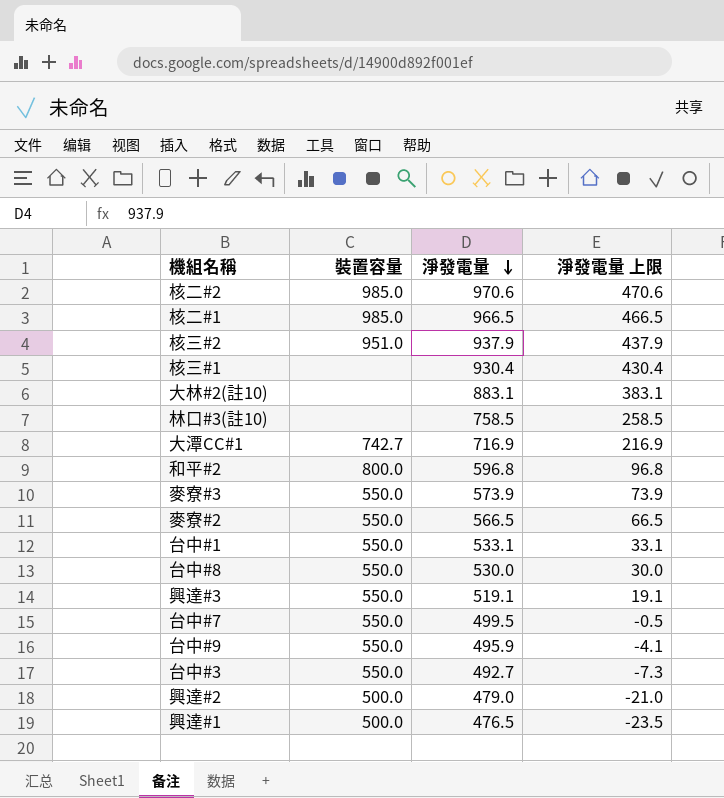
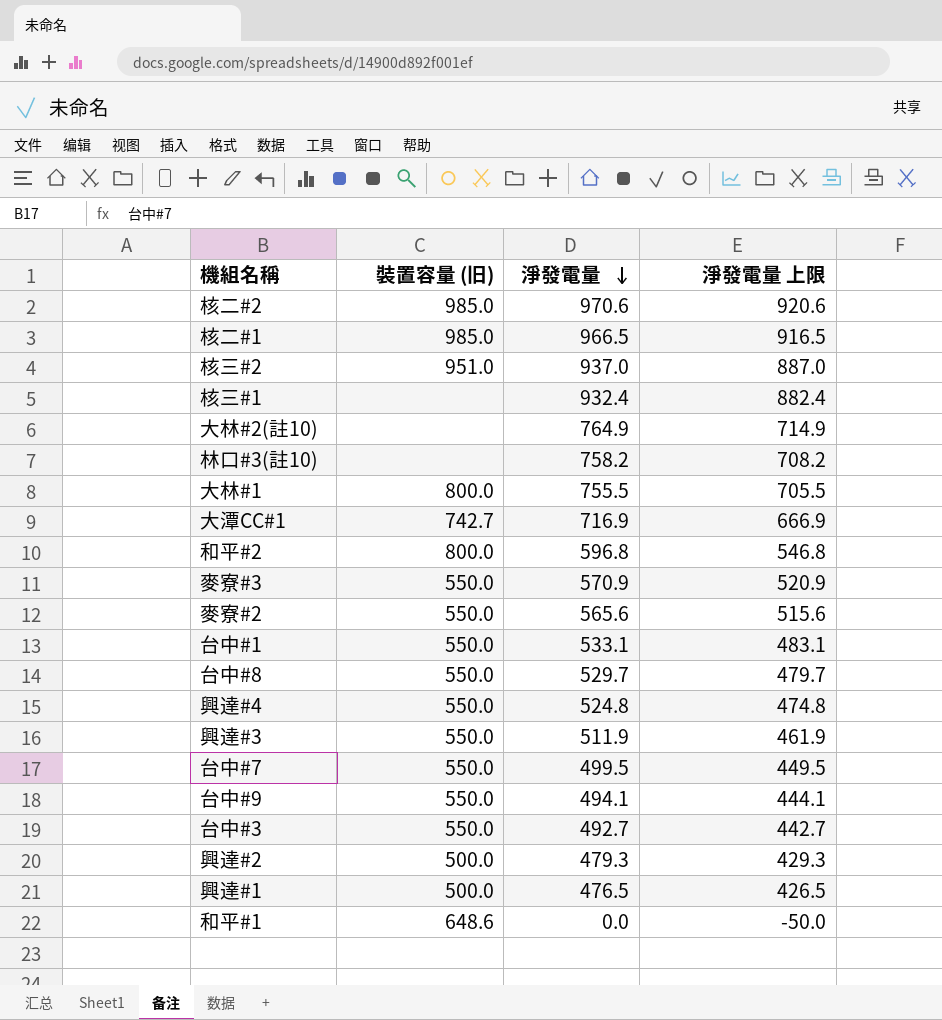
column name: 裝置容量 -> 裝置容量 (旧)
column 淨發電量 上限 | formula: [淨發電量] - 500 -> [淨發電量] - 50
核三#2 | 淨發電量: 937.9 -> 937.0
核三#1 | 淨發電量: 930.4 -> 932.4
大林#2(註10) | 淨發電量: 883.1 -> 764.9
林口#3(註10) | 淨發電量: 758.5 -> 758.2
row 大林#1: none -> 800.0 | 755.5 | 705.5
麥寮#3 | 淨發電量: 573.9 -> 570.9
麥寮#2 | 淨發電量: 566.5 -> 565.6
台中#8 | 淨發電量: 530.0 -> 529.7
row 興達#4: none -> 550.0 | 524.8 | 474.8
興達#3 | 淨發電量: 519.1 -> 511.9
台中#9 | 淨發電量: 495.9 -> 494.1
興達#2 | 淨發電量: 479.0 -> 479.3
row 和平#1: none -> 648.6 | 0.0 | -50.0

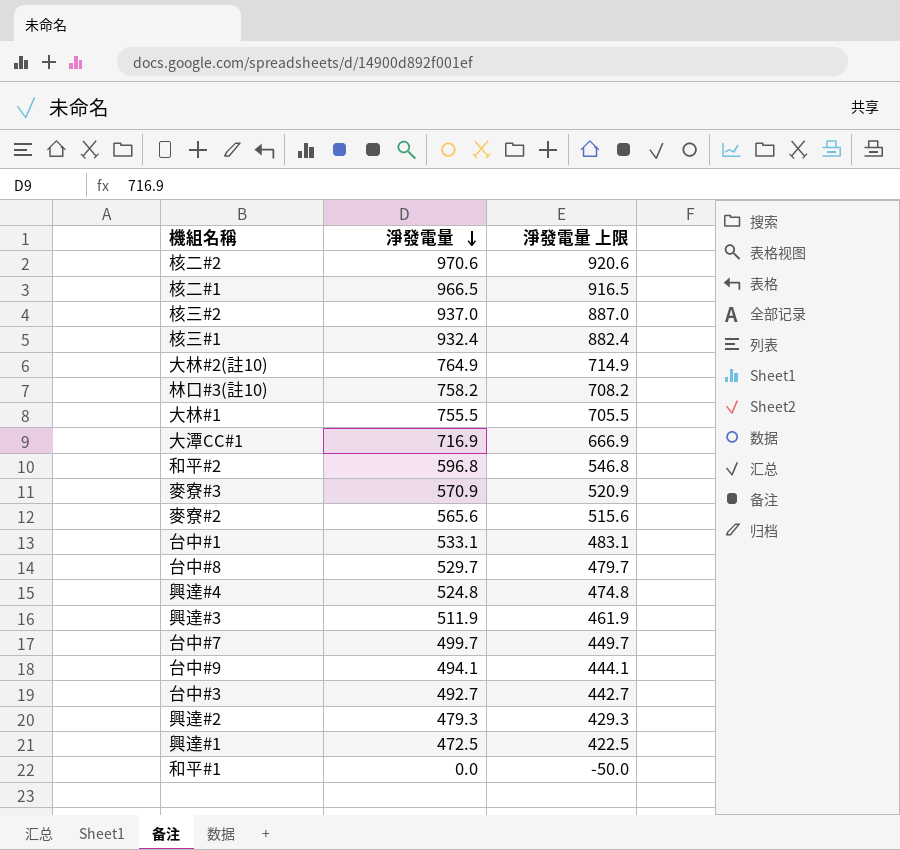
column 裝置容量 (旧) | position: 2 -> none
台中#7 | 淨發電量: 499.5 -> 499.7
台中#7 | 淨發電量 上限: 449.5 -> 449.7
興達#1 | 淨發電量: 476.5 -> 472.5
興達#1 | 淨發電量 上限: 426.5 -> 422.5

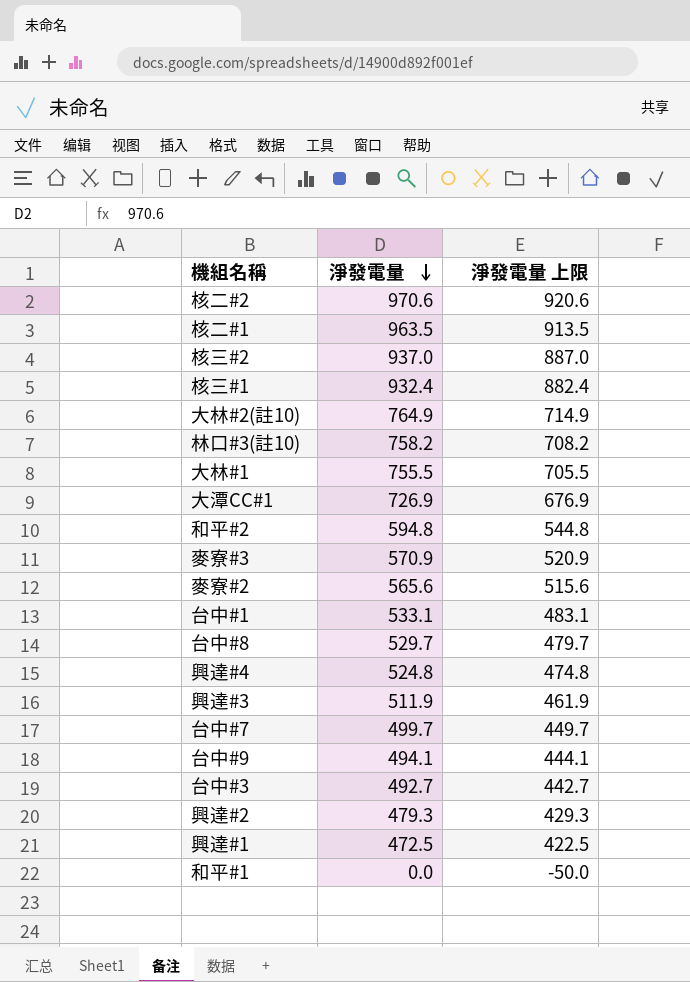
核二#1 | 淨發電量: 966.5 -> 963.5
核二#1 | 淨發電量 上限: 916.5 -> 913.5
大潭CC#1 | 淨發電量: 716.9 -> 726.9
大潭CC#1 | 淨發電量 上限: 666.9 -> 676.9
和平#2 | 淨發電量: 596.8 -> 594.8
和平#2 | 淨發電量 上限: 546.8 -> 544.8

